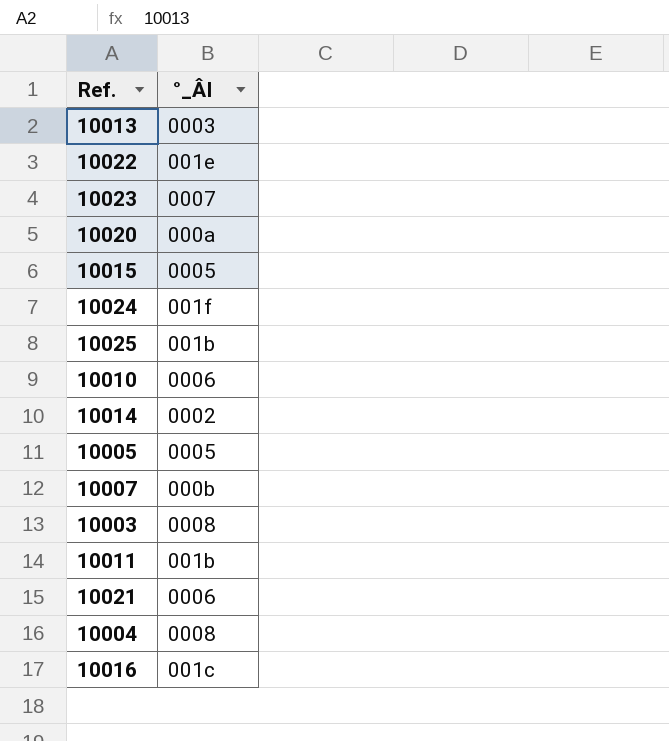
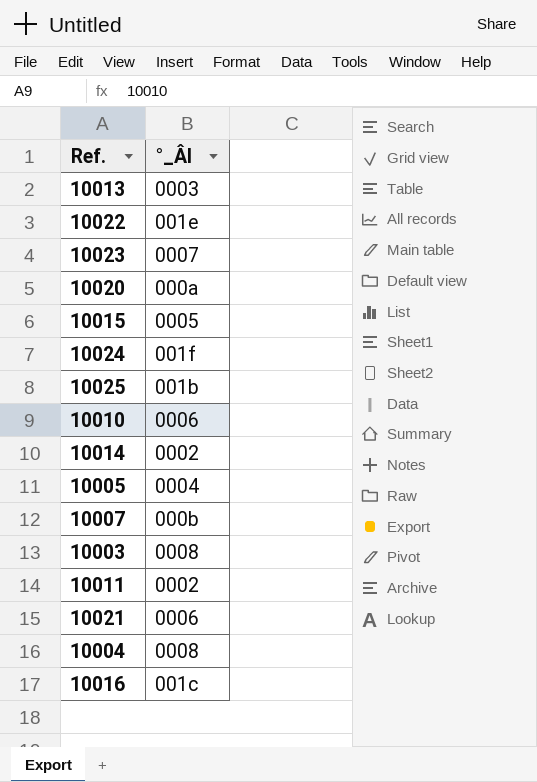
10005 | °_ÂI: 0005 -> 0004
10011 | °_ÂI: 001b -> 0002

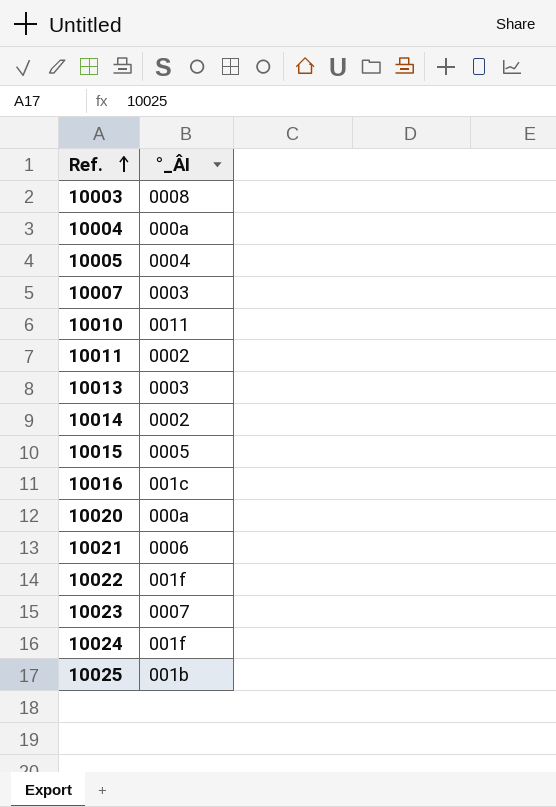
row order: none -> Ref. ascending
10004 | °_ÂI: 0008 -> 000a
10007 | °_ÂI: 000b -> 0003
10010 | °_ÂI: 0006 -> 0011
10022 | °_ÂI: 001e -> 001f

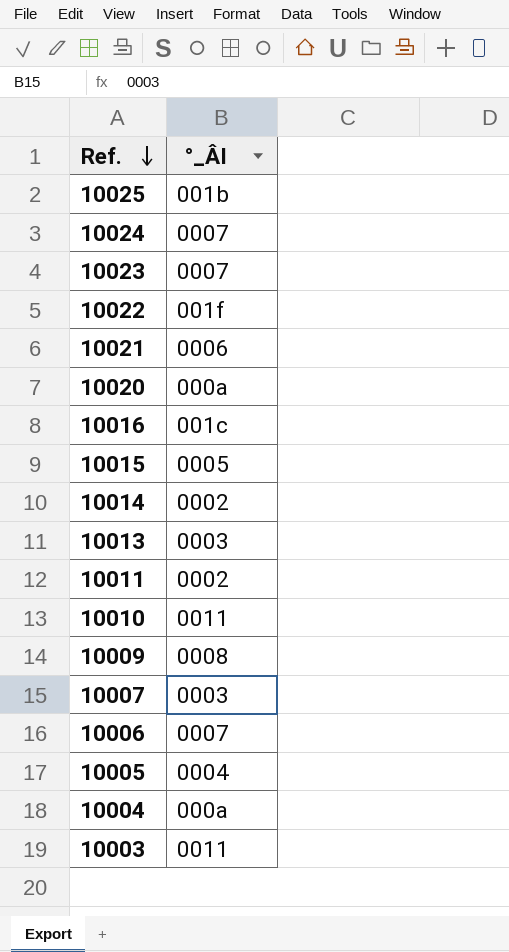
row order: Ref. ascending -> Ref. descending
10024 | °_ÂI: 001f -> 0007
row 10009: none -> 0008
row 10006: none -> 0007
10003 | °_ÂI: 0008 -> 0011

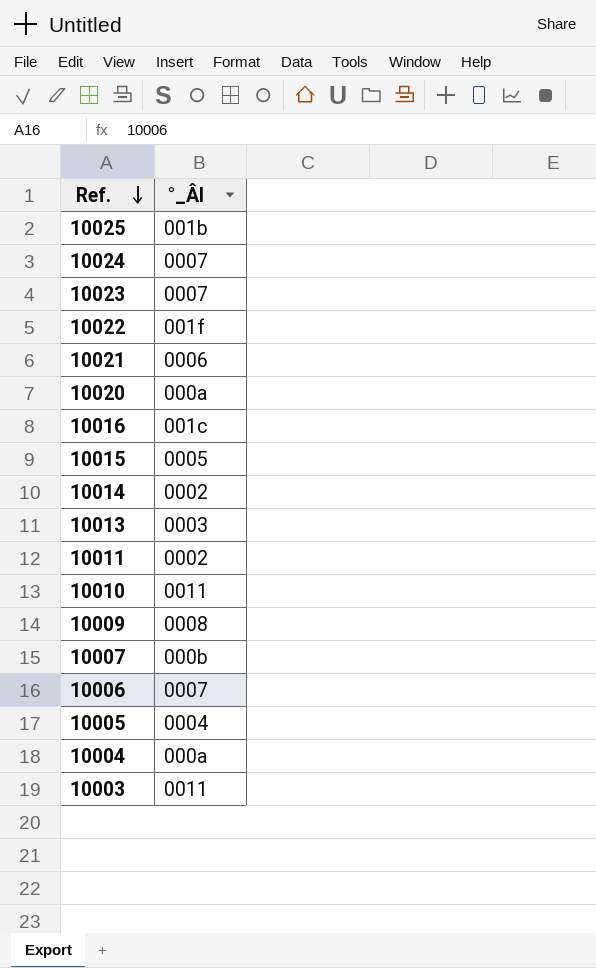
10007 | °_ÂI: 0003 -> 000b

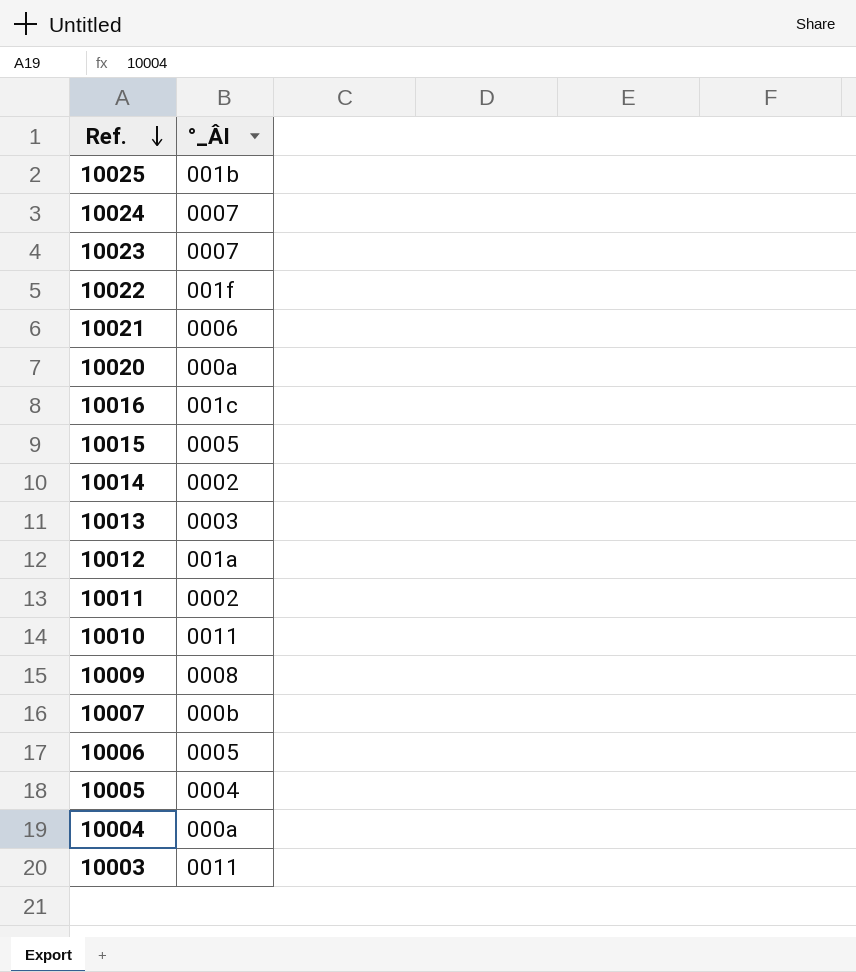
row 10012: none -> 001a
10006 | °_ÂI: 0007 -> 0005

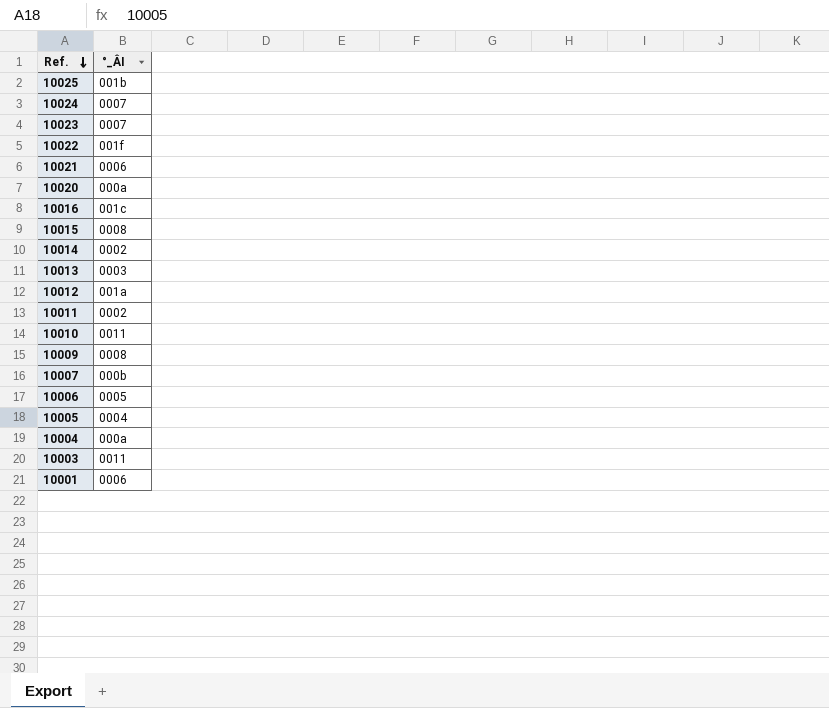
10015 | °_ÂI: 0005 -> 0008
row 10001: none -> 0006

